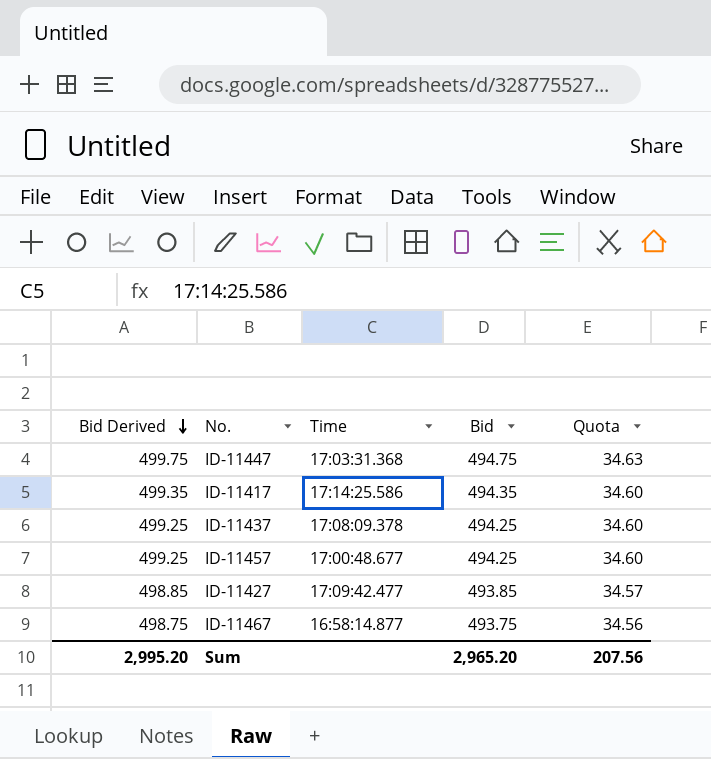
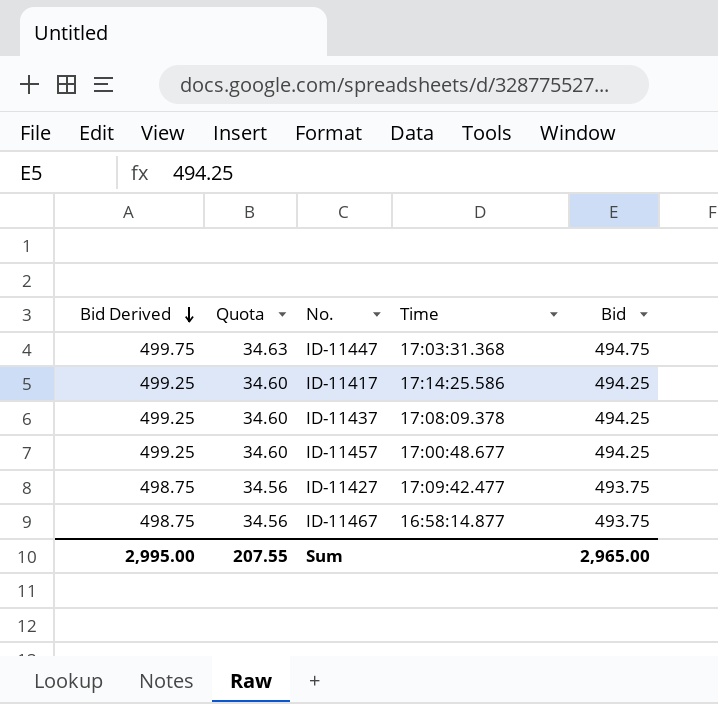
column Quota | position: 5 -> 2
ID-11417 | Bid Derived: 499.35 -> 499.25
ID-11417 | Bid: 494.35 -> 494.25
ID-11427 | Bid Derived: 498.85 -> 498.75
ID-11427 | Quota: 34.57 -> 34.56
ID-11427 | Bid: 493.85 -> 493.75
Sum | Bid Derived: 2,995.20 -> 2,995.00
Sum | Quota: 207.56 -> 207.55
Sum | Bid: 2,965.20 -> 2,965.00

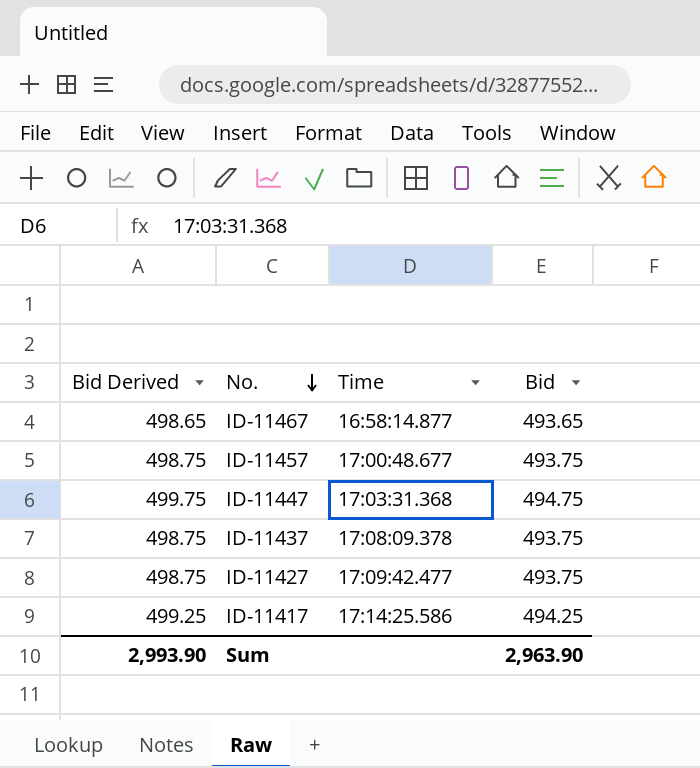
row order: Bid Derived descending -> No. descending
column Quota | formula: [Bid] * 0.07 -> none
ID-11467 | Bid Derived: 498.75 -> 498.65
ID-11467 | Bid: 493.75 -> 493.65
ID-11457 | Bid Derived: 499.25 -> 498.75
ID-11457 | Bid: 494.25 -> 493.75
ID-11437 | Bid Derived: 499.25 -> 498.75
ID-11437 | Bid: 494.25 -> 493.75
Sum | Bid Derived: 2,995.00 -> 2,993.90
Sum | Bid: 2,965.00 -> 2,963.90

